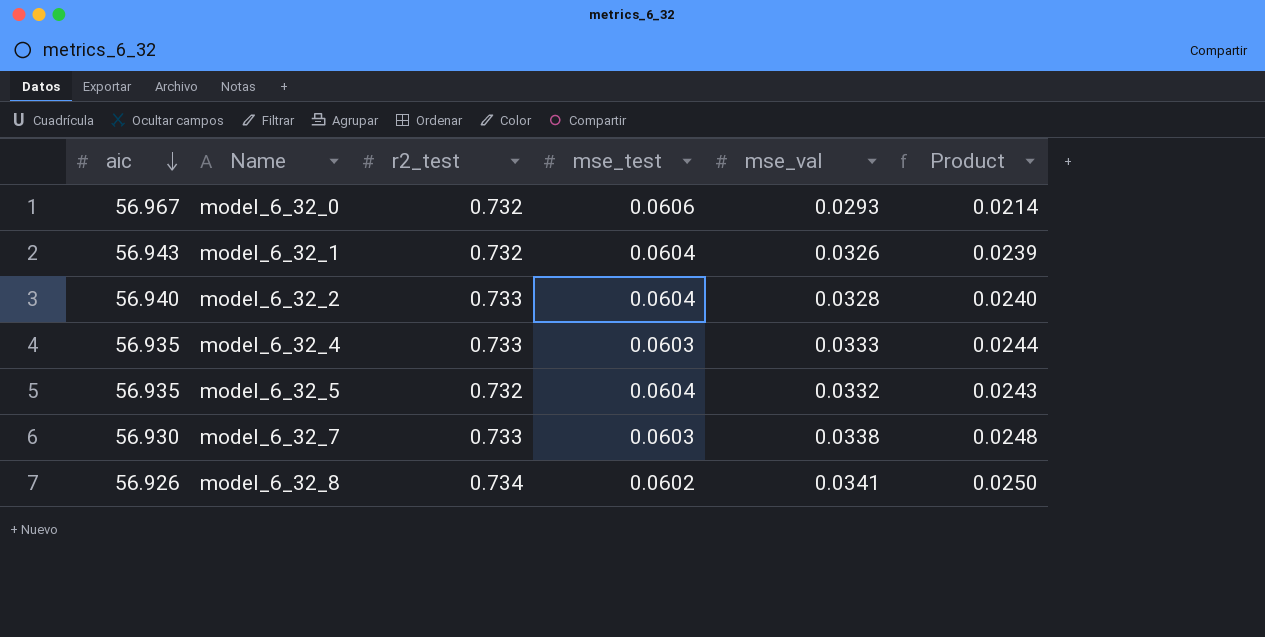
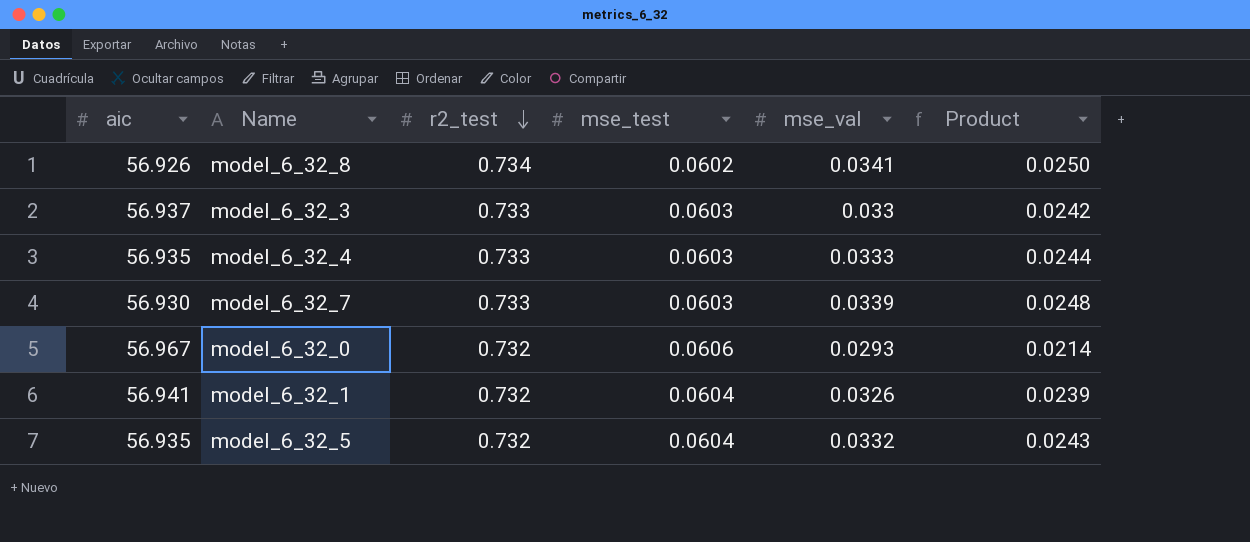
row order: aic descending -> r2_test descending
row model_6_32_2: 56.940 | 0.733 | 0.0604 | 0.0328 | 0.0240 -> none
row model_6_32_3: none -> 56.937 | 0.733 | 0.0603 | 0.033 | 0.0242
model_6_32_7 | mse_val: 0.0338 -> 0.0339
model_6_32_1 | aic: 56.943 -> 56.941

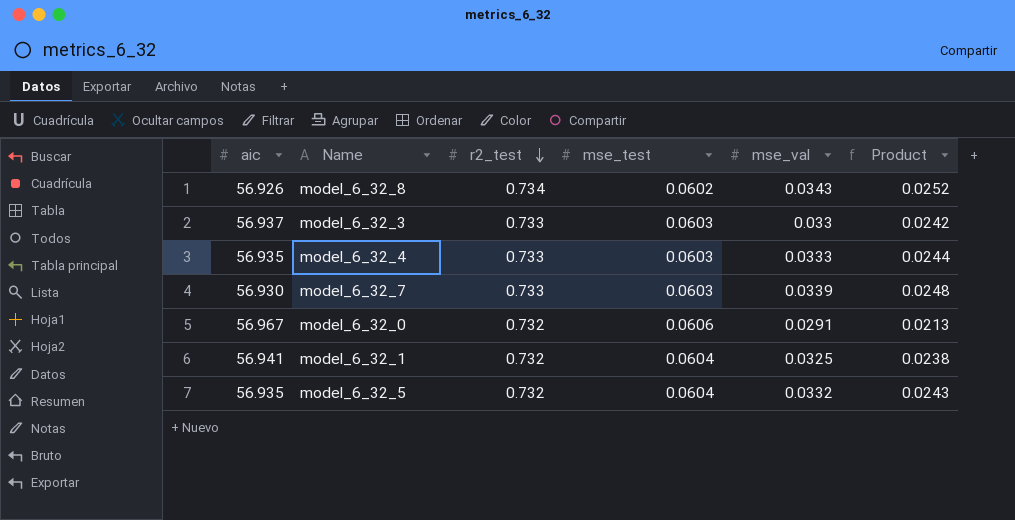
model_6_32_8 | mse_val: 0.0341 -> 0.0343
model_6_32_8 | Product: 0.0250 -> 0.0252
model_6_32_0 | mse_val: 0.0293 -> 0.0291
model_6_32_0 | Product: 0.0214 -> 0.0213
model_6_32_1 | mse_val: 0.0326 -> 0.0325
model_6_32_1 | Product: 0.0239 -> 0.0238

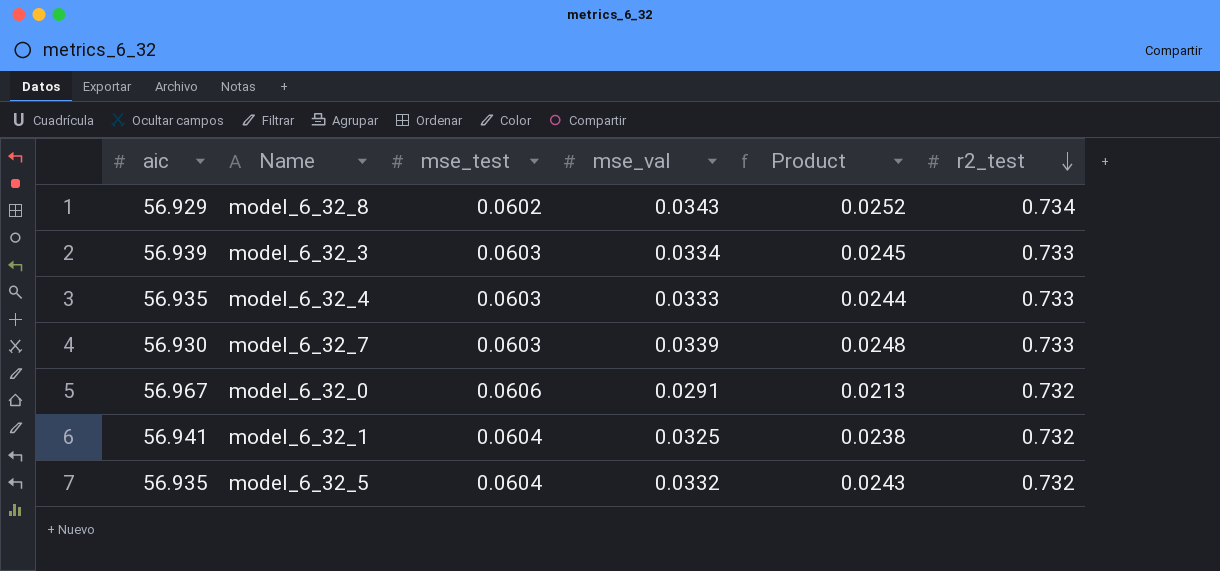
column r2_test | position: 3 -> 6
model_6_32_8 | aic: 56.926 -> 56.929
model_6_32_3 | aic: 56.937 -> 56.939
model_6_32_3 | mse_val: 0.033 -> 0.0334
model_6_32_3 | Product: 0.0242 -> 0.0245

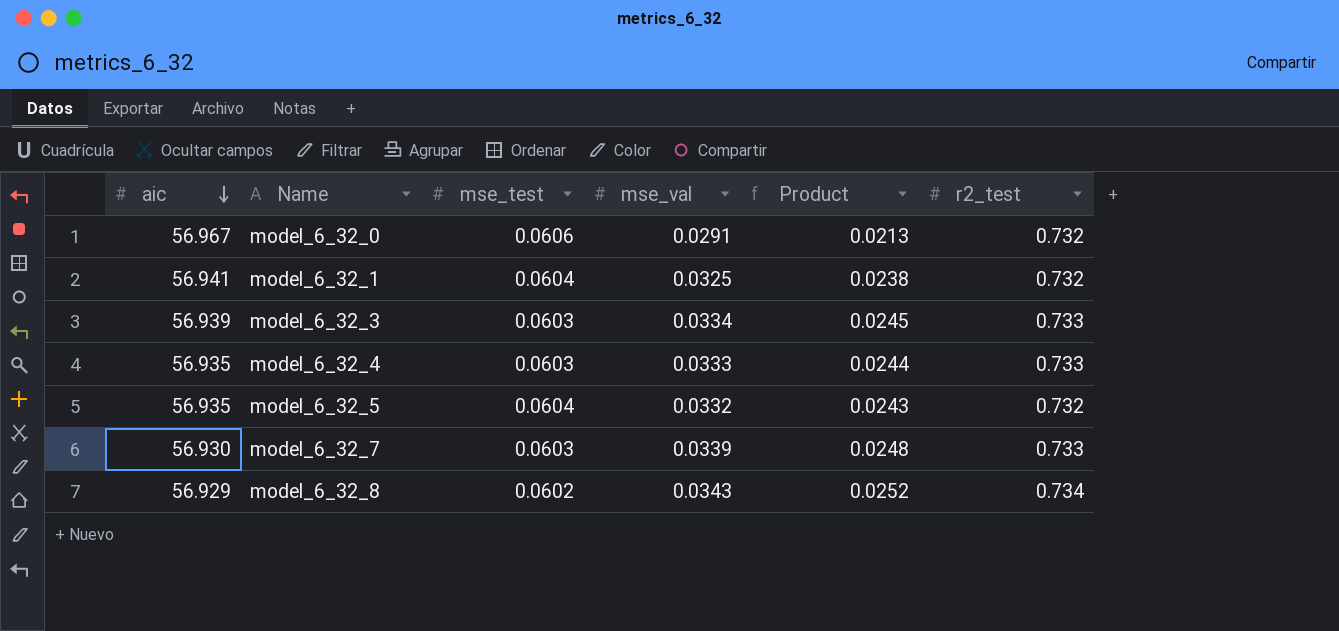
row order: r2_test descending -> aic descending

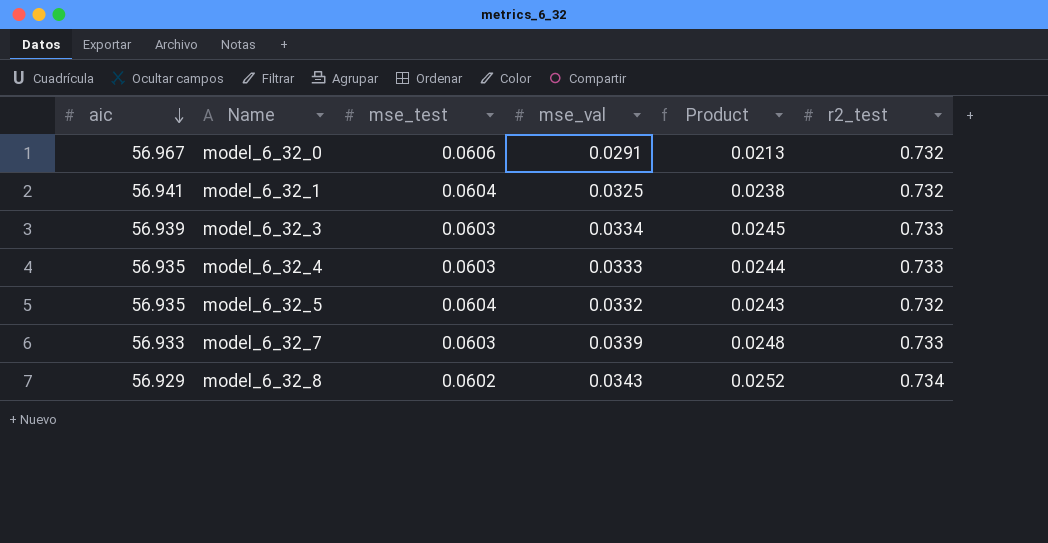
model_6_32_7 | aic: 56.930 -> 56.933

